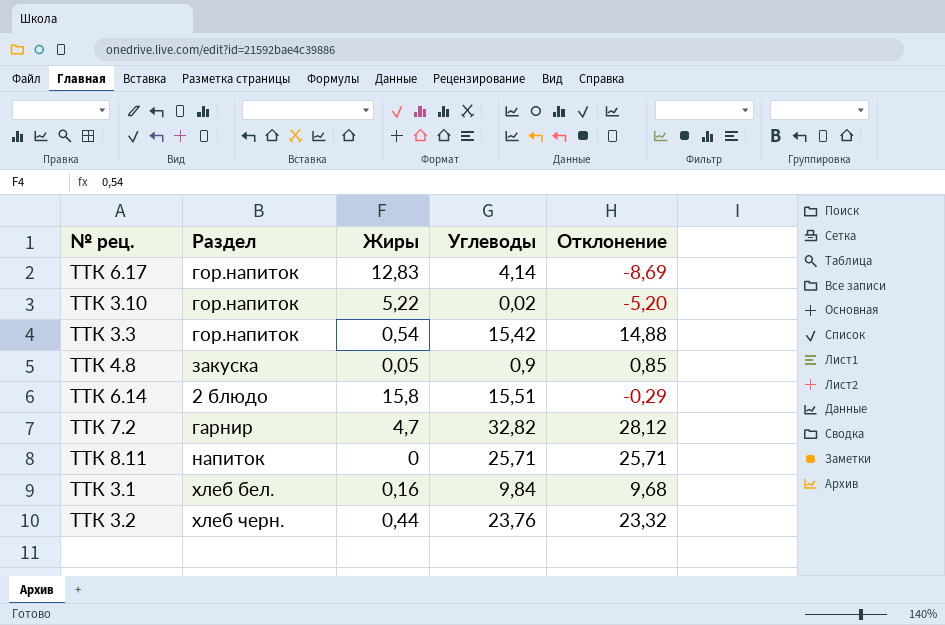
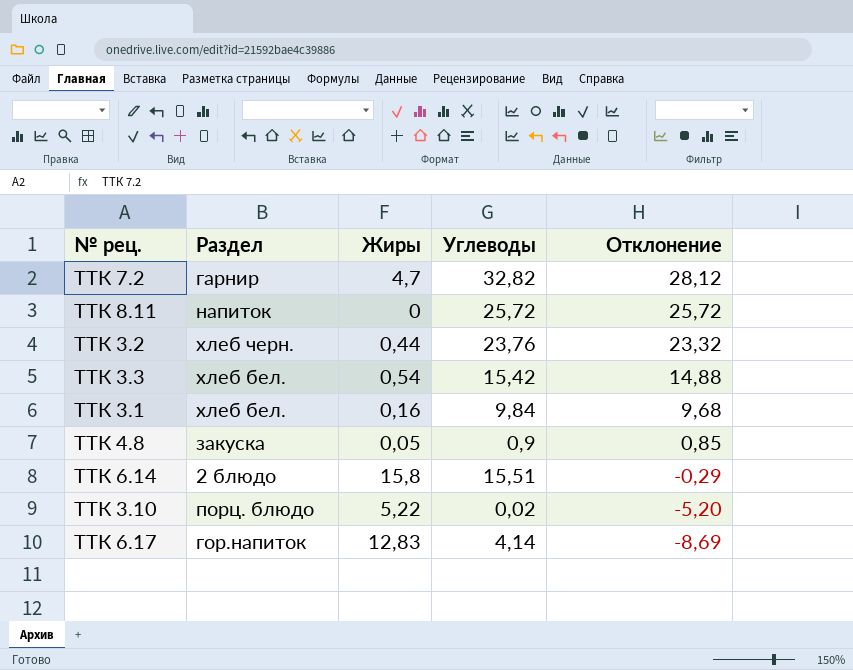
row order: none -> Отклонение descending
ТТК 8.11 | Углеводы: 25,71 -> 25,72
ТТК 8.11 | Отклонение: 25,71 -> 25,72
ТТК 3.3 | Раздел: гор.напиток -> хлеб бел.
ТТК 3.10 | Раздел: гор.напиток -> порц. блюдо

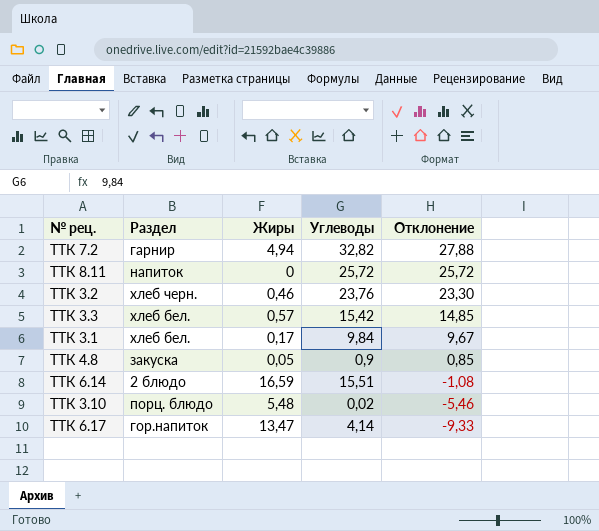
ТТК 7.2 | Жиры: 4,7 -> 4,94
ТТК 7.2 | Отклонение: 28,12 -> 27,88
ТТК 3.2 | Жиры: 0,44 -> 0,46
ТТК 3.2 | Отклонение: 23,32 -> 23,30
ТТК 3.3 | Жиры: 0,54 -> 0,57
ТТК 3.3 | Отклонение: 14,88 -> 14,85
ТТК 3.1 | Жиры: 0,16 -> 0,17
ТТК 3.1 | Отклонение: 9,68 -> 9,67
ТТК 6.14 | Жиры: 15,8 -> 16,59
ТТК 6.14 | Отклонение: -0,29 -> -1,08
ТТК 3.10 | Жиры: 5,22 -> 5,48
ТТК 3.10 | Отклонение: -5,20 -> -5,46
ТТК 6.17 | Жиры: 12,83 -> 13,47
ТТК 6.17 | Отклонение: -8,69 -> -9,33

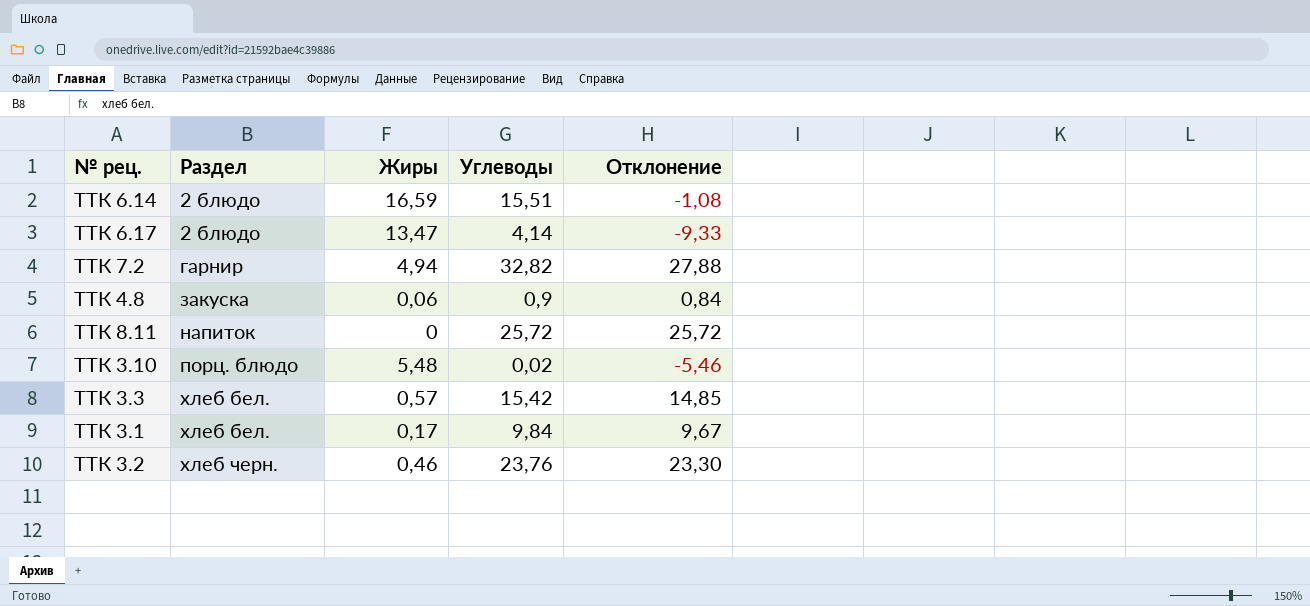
row order: Отклонение descending -> Раздел ascending
ТТК 6.17 | Раздел: гор.напиток -> 2 блюдо
ТТК 4.8 | Жиры: 0,05 -> 0,06
ТТК 4.8 | Отклонение: 0,85 -> 0,84

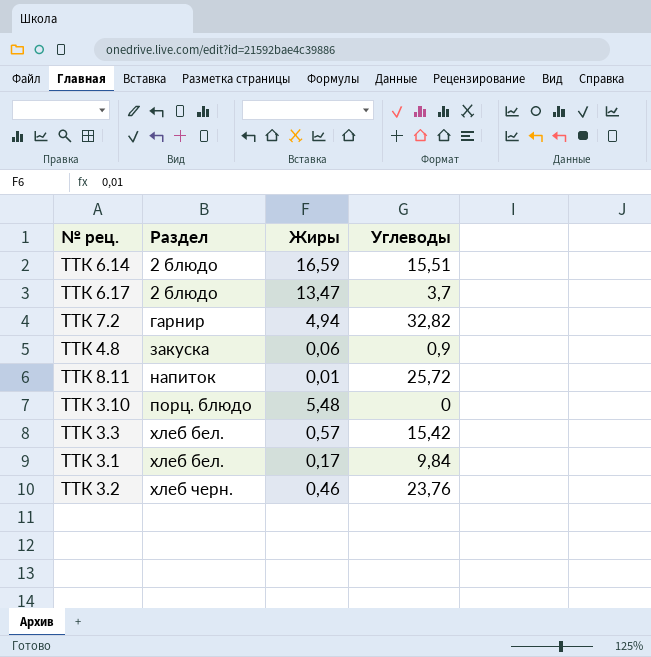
column Отклонение | formula: [Углеводы] - [Жиры] -> none
ТТК 6.17 | Углеводы: 4,14 -> 3,7
ТТК 8.11 | Жиры: 0 -> 0,01
ТТК 3.10 | Углеводы: 0,02 -> 0

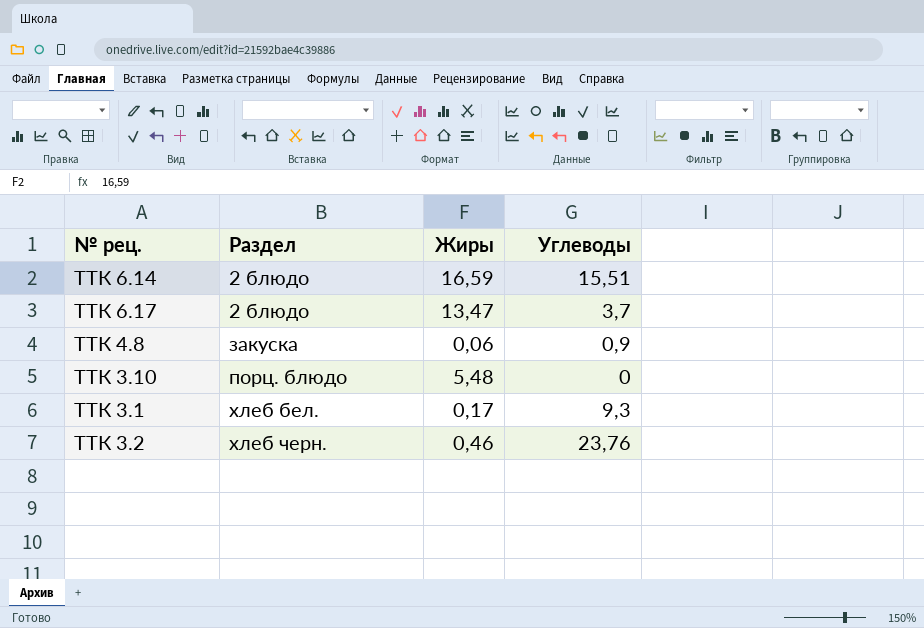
row ТТК 7.2: гарнир | 4,94 | 32,82 -> none
row ТТК 8.11: напиток | 0,01 | 25,72 -> none
row ТТК 3.3: хлеб бел. | 0,57 | 15,42 -> none
ТТК 3.1 | Углеводы: 9,84 -> 9,3

